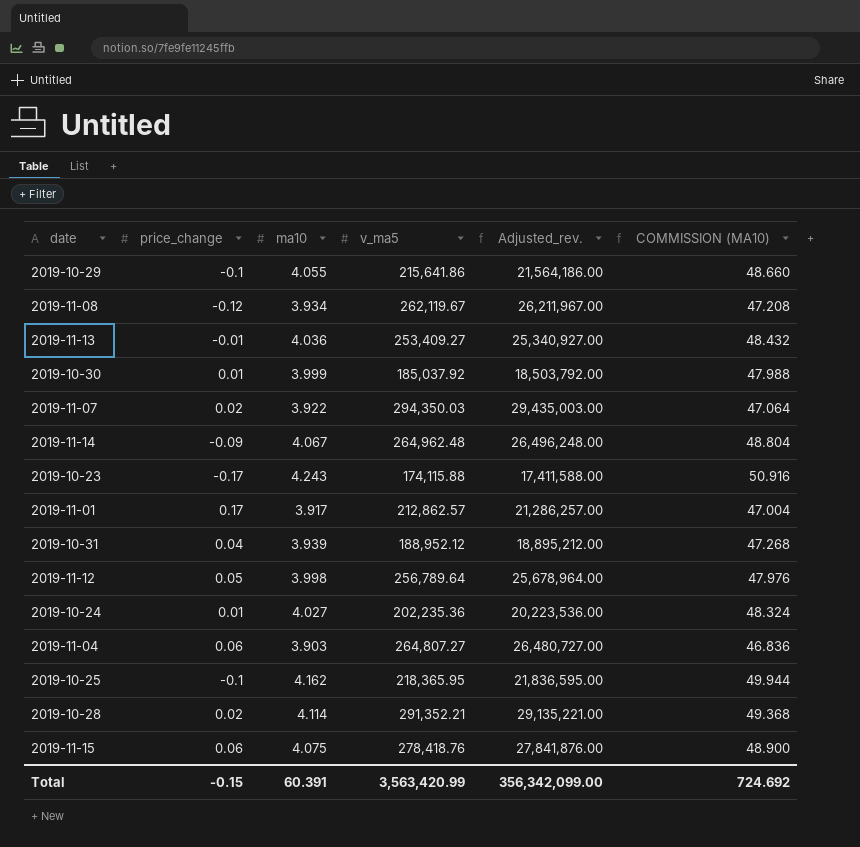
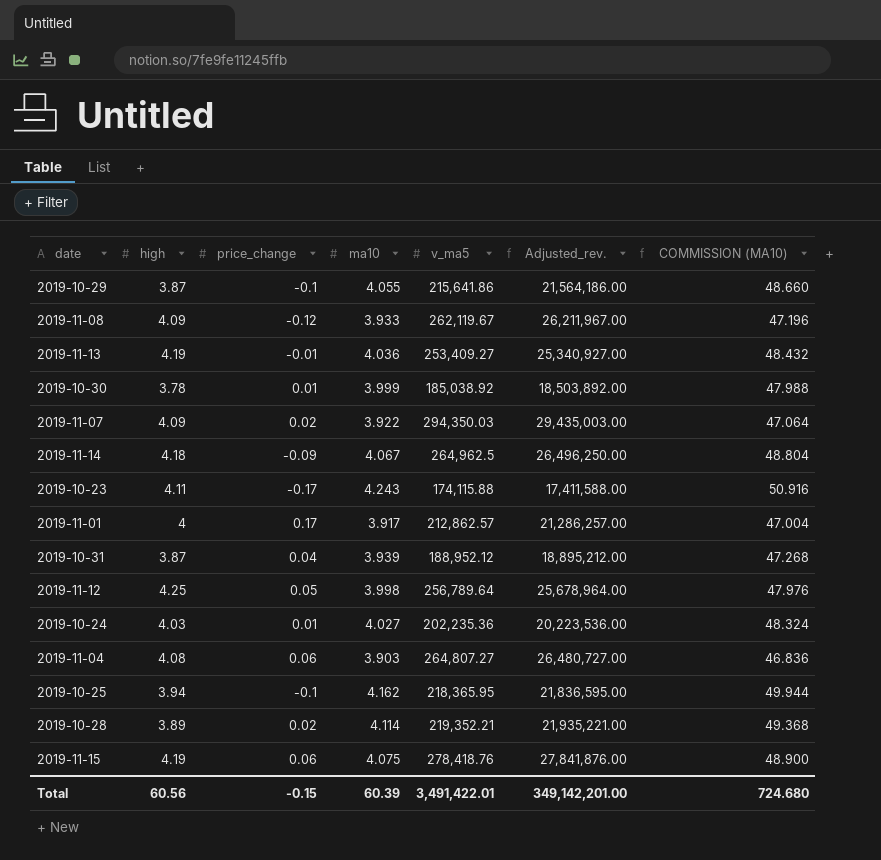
column high | position: none -> 2
2019-11-08 | ma10: 3.934 -> 3.933
2019-11-08 | COMMISSION (MA10): 47.208 -> 47.196
2019-10-30 | v_ma5: 185,037.92 -> 185,038.92
2019-10-30 | Adjusted_rev.: 18,503,792.00 -> 18,503,892.00
2019-11-14 | v_ma5: 264,962.48 -> 264,962.5
2019-11-14 | Adjusted_rev.: 26,496,248.00 -> 26,496,250.00
2019-10-28 | v_ma5: 291,352.21 -> 219,352.21
2019-10-28 | Adjusted_rev.: 29,135,221.00 -> 21,935,221.00
Total | ma10: 60.391 -> 60.39
Total | v_ma5: 3,563,420.99 -> 3,491,422.01
Total | Adjusted_rev.: 356,342,099.00 -> 349,142,201.00
Total | COMMISSION (MA10): 724.692 -> 724.680

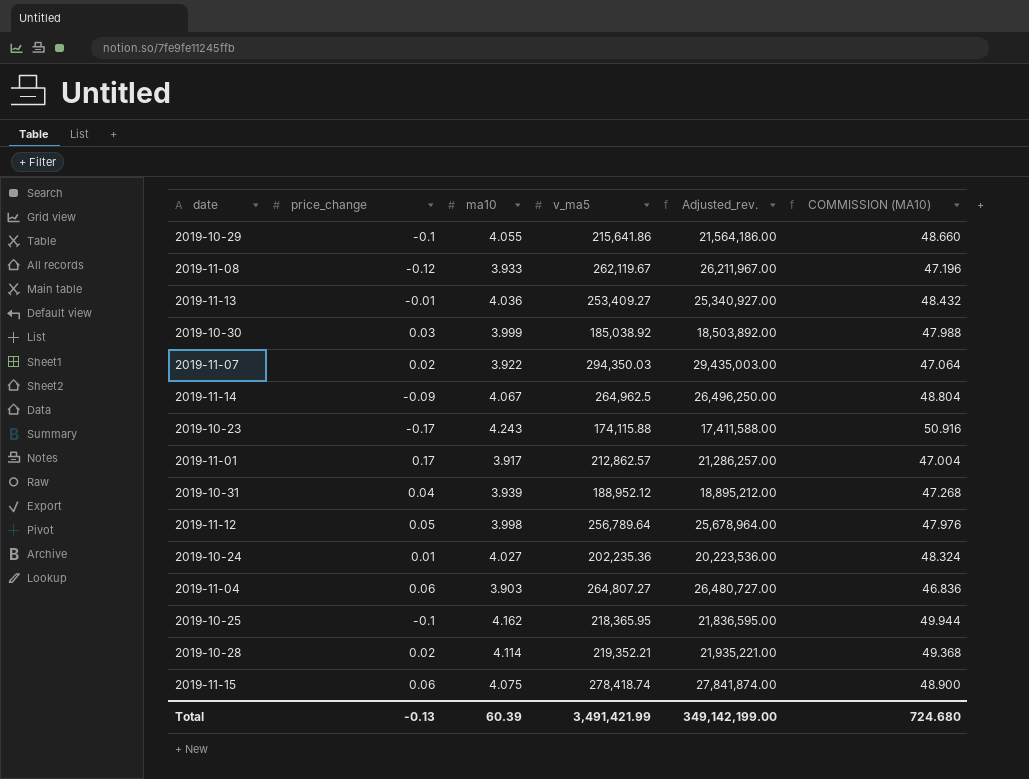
column high | position: 2 -> none
2019-10-30 | price_change: 0.01 -> 0.03
2019-11-15 | v_ma5: 278,418.76 -> 278,418.74
2019-11-15 | Adjusted_rev.: 27,841,876.00 -> 27,841,874.00
Total | price_change: -0.15 -> -0.13
Total | v_ma5: 3,491,422.01 -> 3,491,421.99
Total | Adjusted_rev.: 349,142,201.00 -> 349,142,199.00

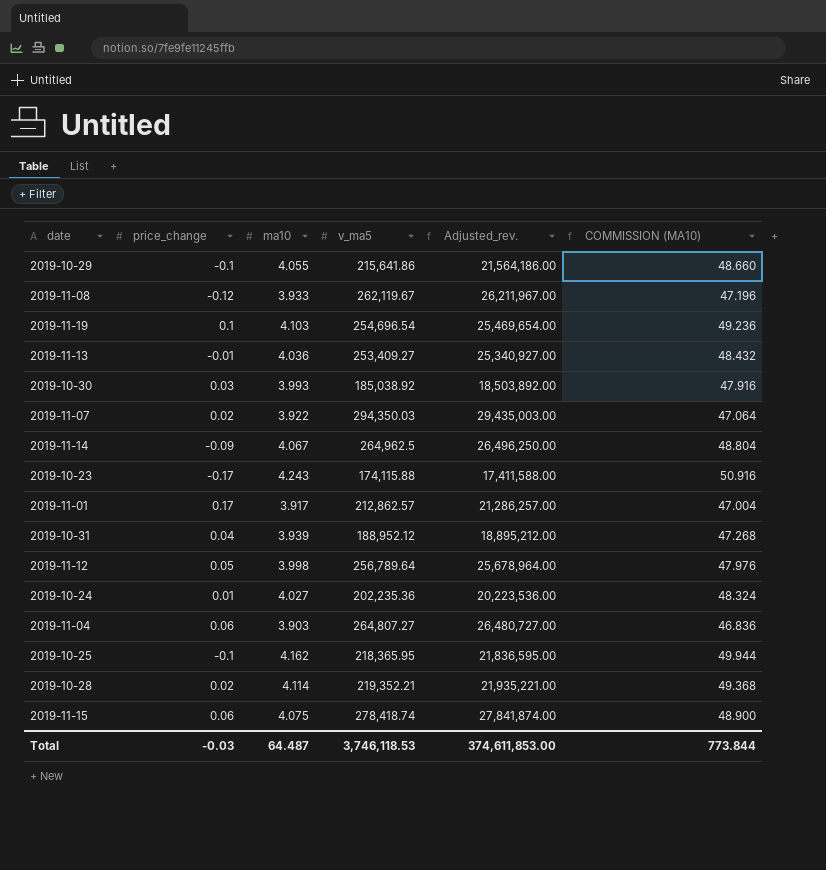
row 2019-11-19: none -> 0.1 | 4.103 | 254,696.54 | 25,469,654.00 | 49.236
2019-10-30 | ma10: 3.999 -> 3.993
2019-10-30 | COMMISSION (MA10): 47.988 -> 47.916
Total | price_change: -0.13 -> -0.03
Total | ma10: 60.39 -> 64.487
Total | v_ma5: 3,491,421.99 -> 3,746,118.53
Total | Adjusted_rev.: 349,142,199.00 -> 374,611,853.00
Total | COMMISSION (MA10): 724.680 -> 773.844

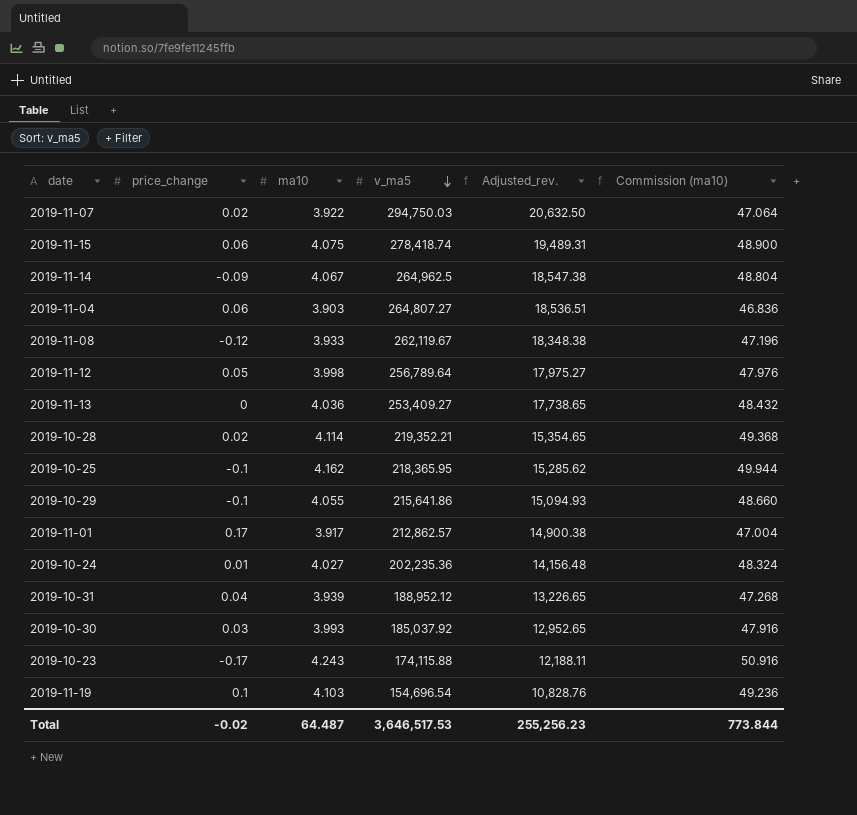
row order: none -> v_ma5 descending
column Adjusted_rev. | formula: [v_ma5] * 100 -> [v_ma5] * 0.07
column name: COMMISSION (MA10) -> Commission (ma10)
2019-11-07 | v_ma5: 294,350.03 -> 294,750.03
2019-11-13 | price_change: -0.01 -> 0
2019-10-30 | v_ma5: 185,038.92 -> 185,037.92
2019-11-19 | v_ma5: 254,696.54 -> 154,696.54
Total | price_change: -0.03 -> -0.02
Total | v_ma5: 3,746,118.53 -> 3,646,517.53
Total | Adjusted_rev.: 374,611,853.00 -> 255,256.23

